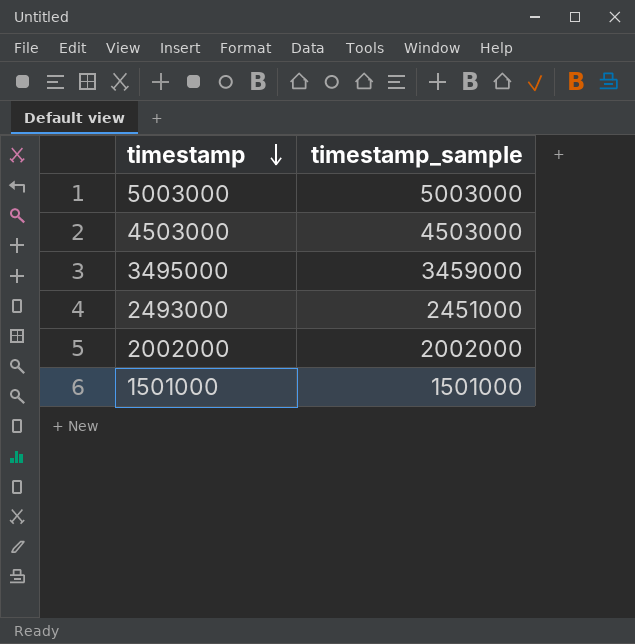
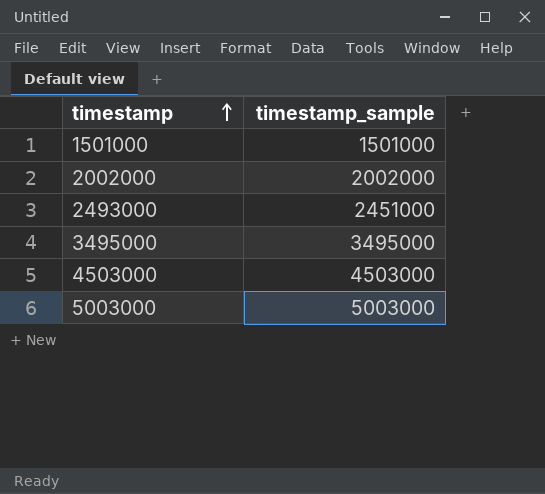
row order: timestamp descending -> timestamp ascending
3495000 | timestamp_sample: 3459000 -> 3495000

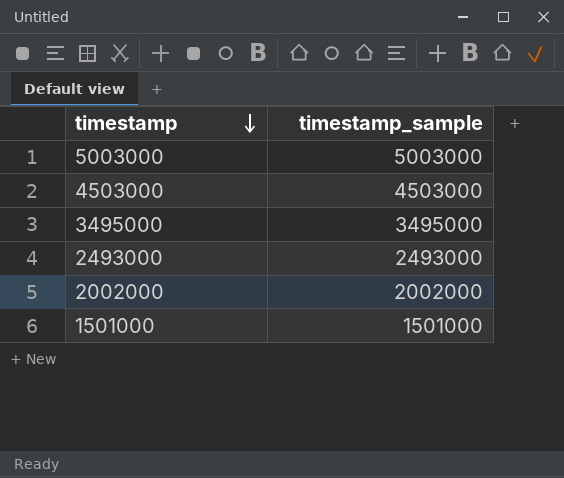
row order: timestamp ascending -> timestamp descending
2493000 | timestamp_sample: 2451000 -> 2493000

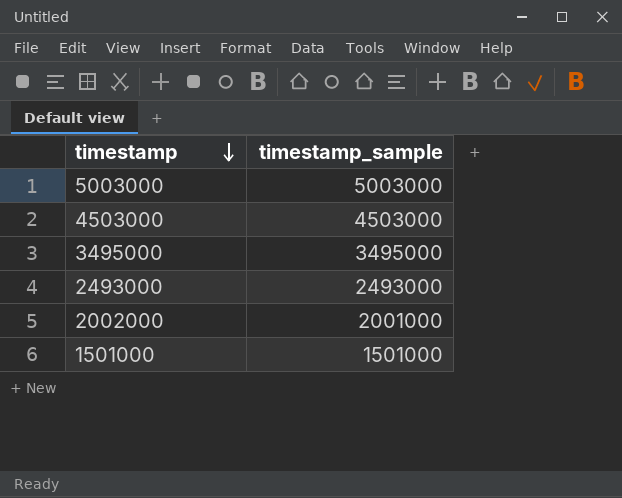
2002000 | timestamp_sample: 2002000 -> 2001000

